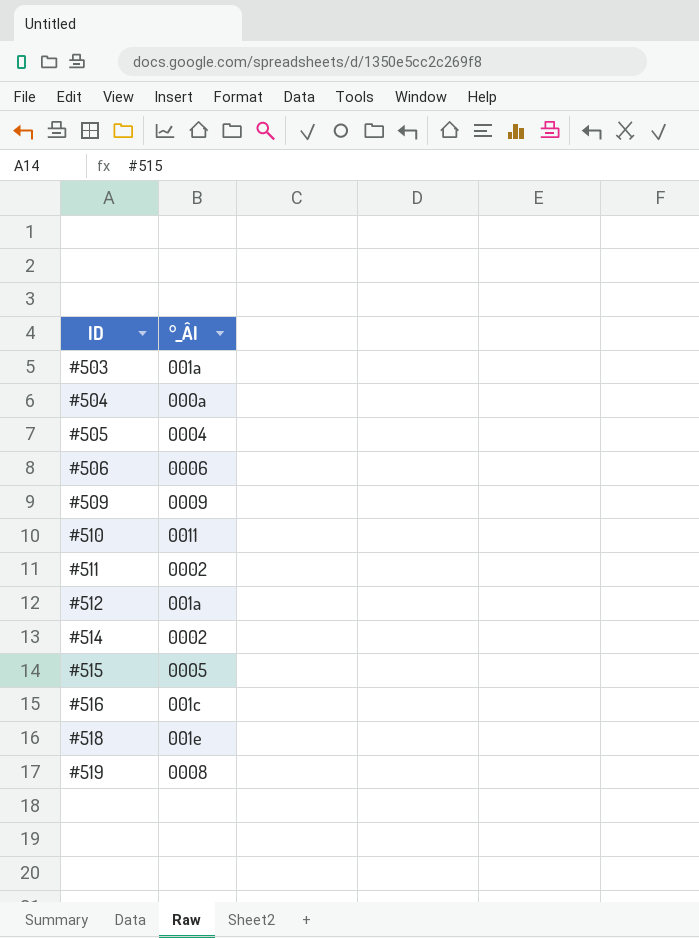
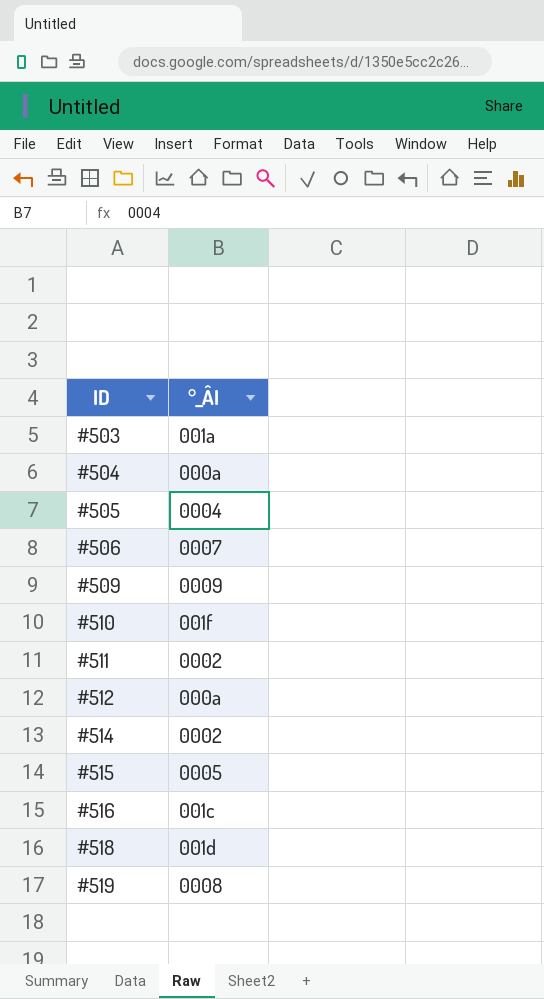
#506 | °_ÂI: 0006 -> 0007
#510 | °_ÂI: 0011 -> 001f
#512 | °_ÂI: 001a -> 000a
#518 | °_ÂI: 001e -> 001d

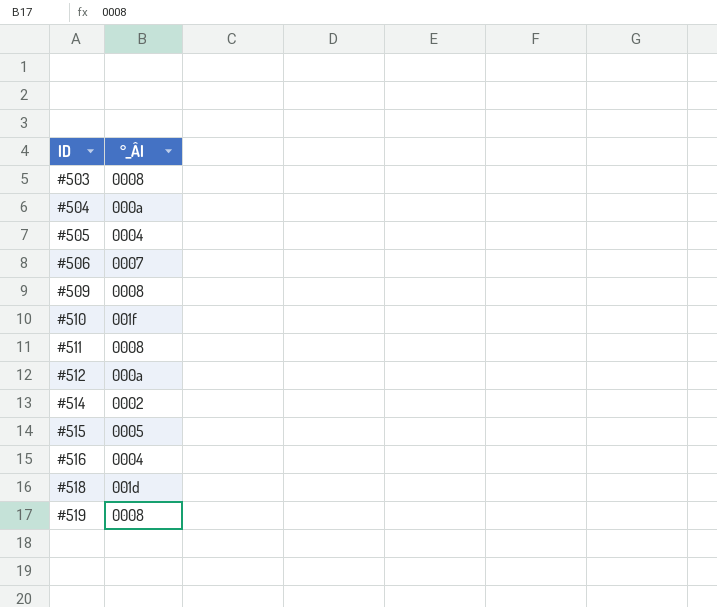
#503 | °_ÂI: 001a -> 0008
#509 | °_ÂI: 0009 -> 0008
#511 | °_ÂI: 0002 -> 0008
#516 | °_ÂI: 001c -> 0004

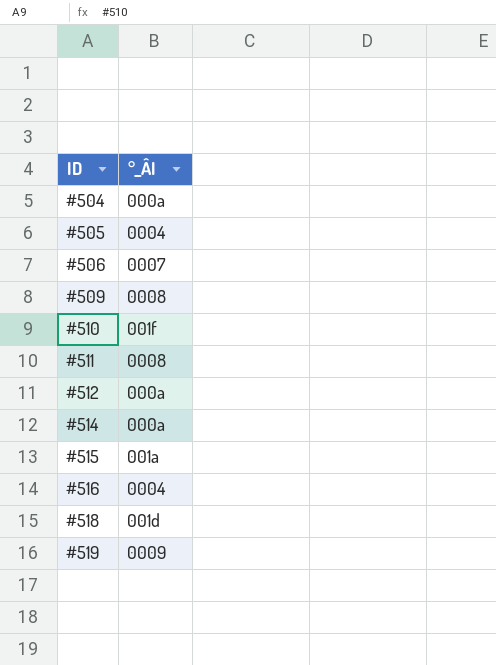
row #503: 0008 -> none
#514 | °_ÂI: 0002 -> 000a
#515 | °_ÂI: 0005 -> 001a
#519 | °_ÂI: 0008 -> 0009

